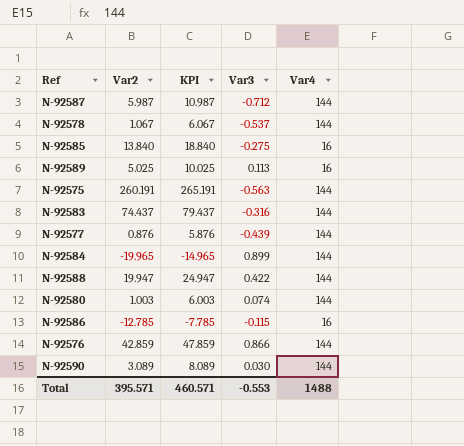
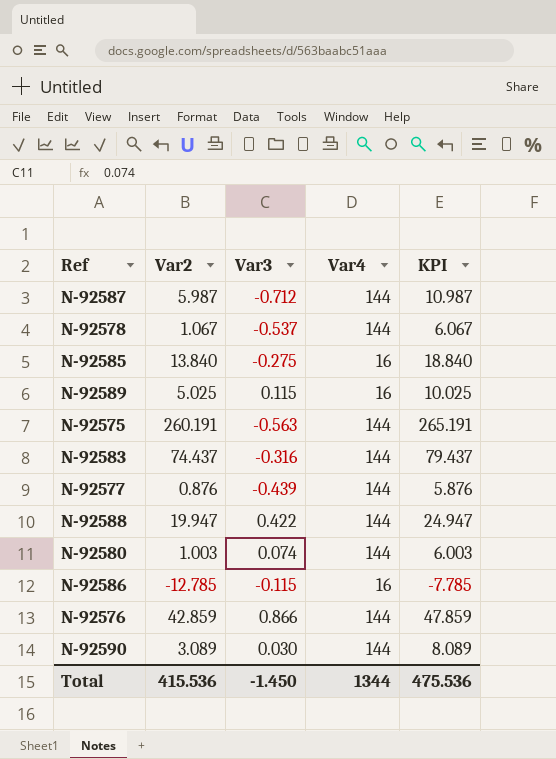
column KPI | position: 3 -> 5
row N-92584: -19.965 | -14.965 | 0.899 | 144 -> none
N-92589 | Var3: 0.113 -> 0.115
Total | Var2: 395.571 -> 415.536
Total | Var3: -0.553 -> -1.450
Total | Var4: 1488 -> 1344
Total | KPI: 460.571 -> 475.536

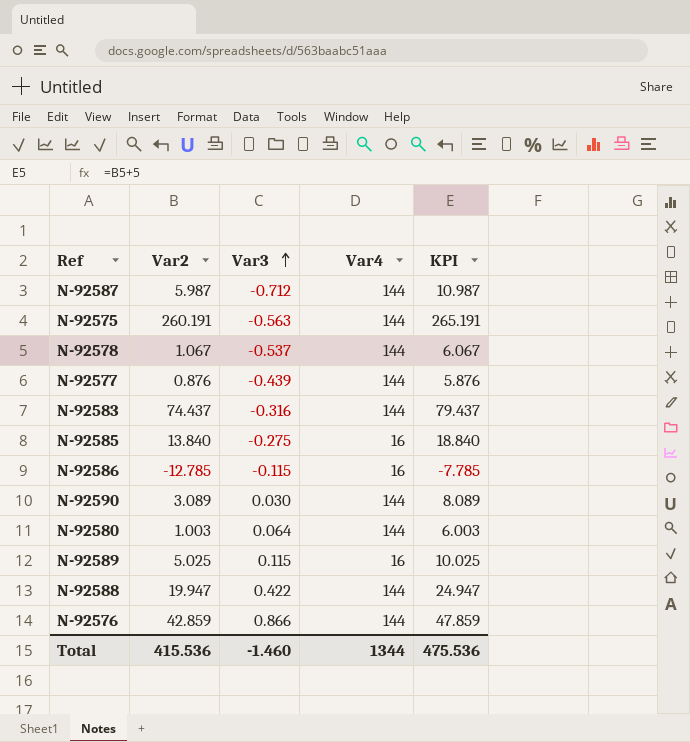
row order: none -> Var3 ascending
N-92580 | Var3: 0.074 -> 0.064
Total | Var3: -1.450 -> -1.460

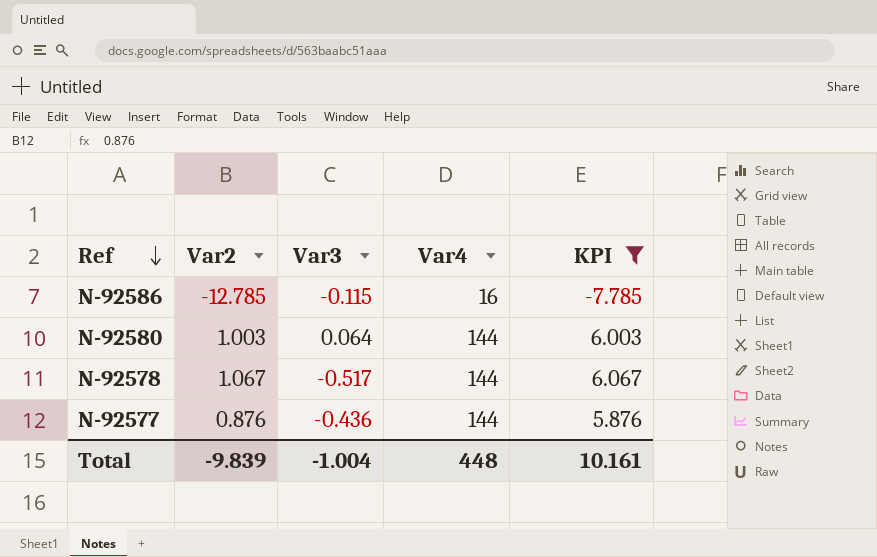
filter: none -> KPI <= 6.067
row order: Var3 ascending -> Ref descending
N-92578 | Var3: -0.537 -> -0.517
N-92577 | Var3: -0.439 -> -0.436
Total | Var2: 415.536 -> -9.839
Total | Var3: -1.460 -> -1.004
Total | Var4: 1344 -> 448
Total | KPI: 475.536 -> 10.161

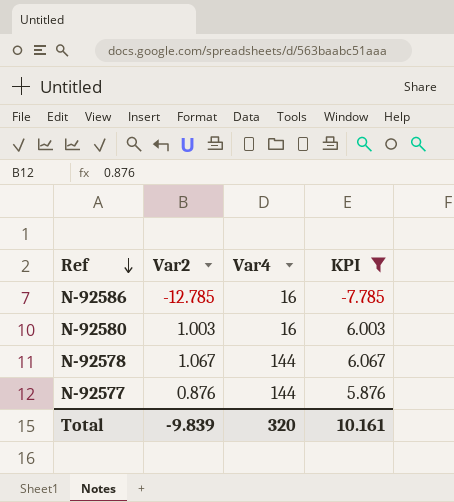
column Var3 | position: 3 -> none
N-92580 | Var4: 144 -> 16
Total | Var4: 448 -> 320

